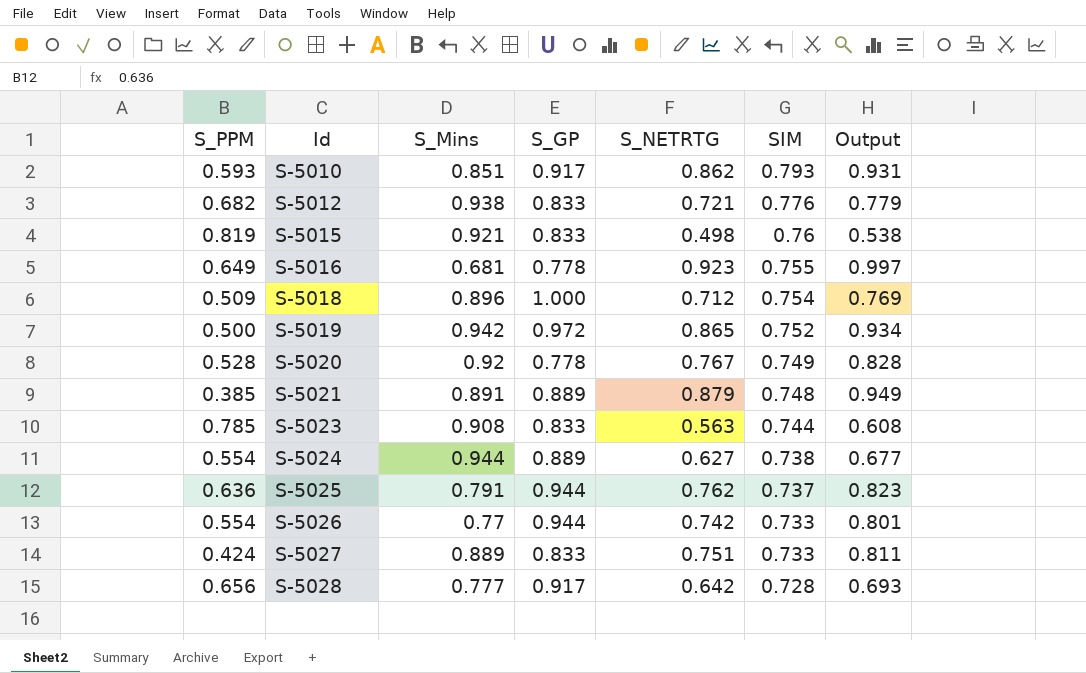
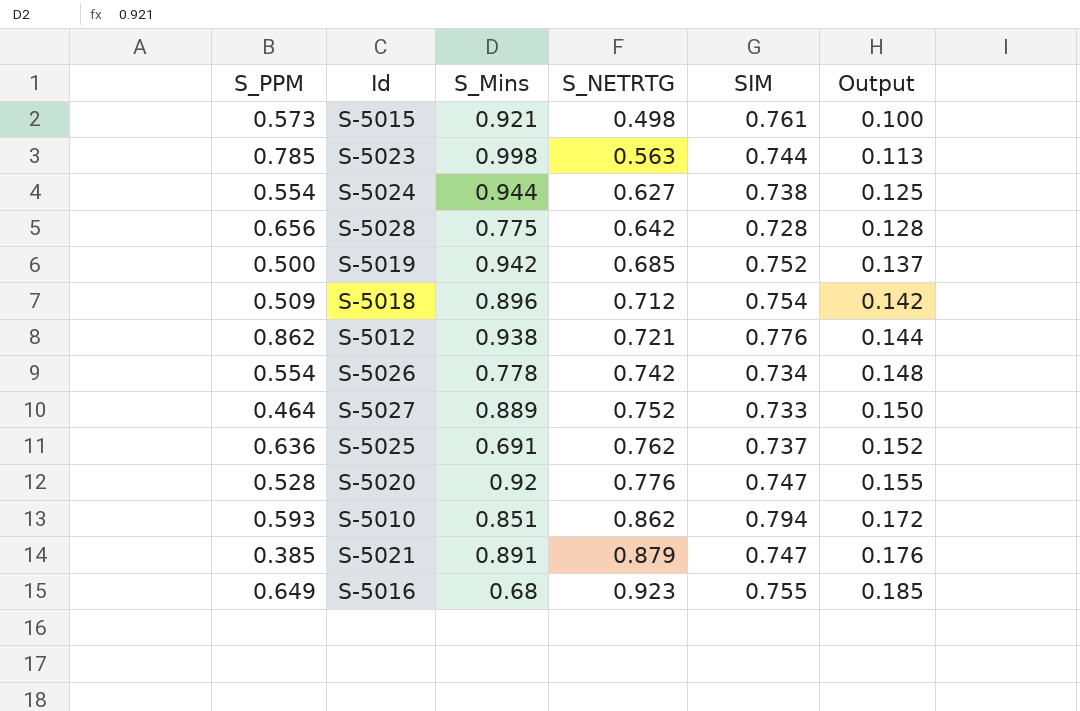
row order: Id ascending -> S_NETRTG ascending
column S_GP | position: 4 -> none
column Output | formula: [S_NETRTG] * 1.08 -> [S_NETRTG] * 0.2
S-5015 | S_PPM: 0.819 -> 0.573
S-5015 | SIM: 0.76 -> 0.761
S-5023 | S_Mins: 0.908 -> 0.998
S-5028 | S_Mins: 0.777 -> 0.775
S-5019 | S_NETRTG: 0.865 -> 0.685
S-5012 | S_PPM: 0.682 -> 0.862
S-5026 | S_Mins: 0.77 -> 0.778
S-5026 | SIM: 0.733 -> 0.734
S-5027 | S_PPM: 0.424 -> 0.464
S-5027 | S_NETRTG: 0.751 -> 0.752
S-5025 | S_Mins: 0.791 -> 0.691
S-5020 | S_NETRTG: 0.767 -> 0.776
S-5020 | SIM: 0.749 -> 0.747
S-5010 | SIM: 0.793 -> 0.794
S-5021 | SIM: 0.748 -> 0.747
S-5016 | S_Mins: 0.681 -> 0.68

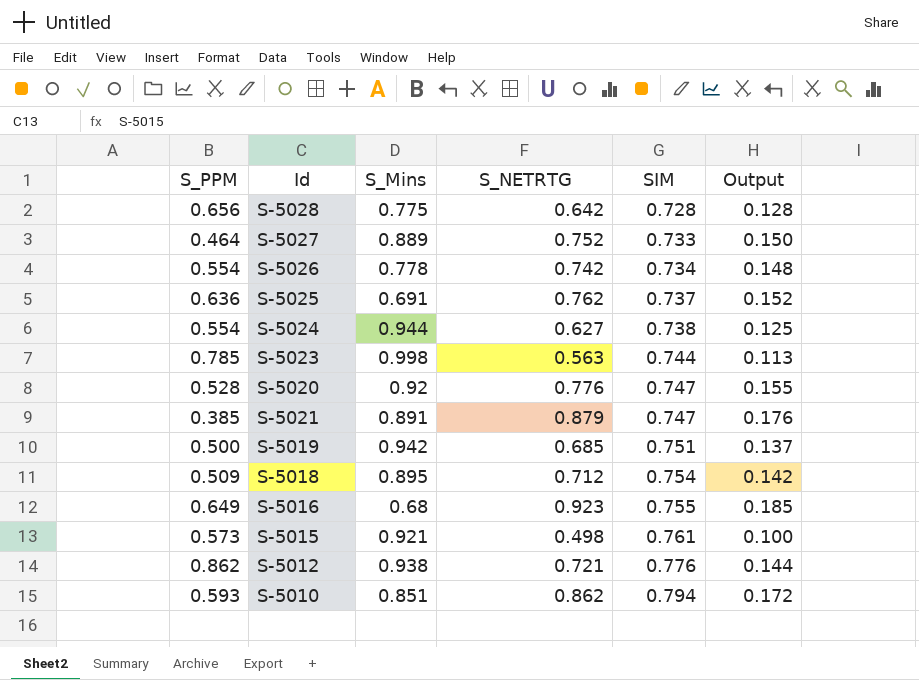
row order: S_NETRTG ascending -> SIM ascending
S-5019 | SIM: 0.752 -> 0.751
S-5018 | S_Mins: 0.896 -> 0.895

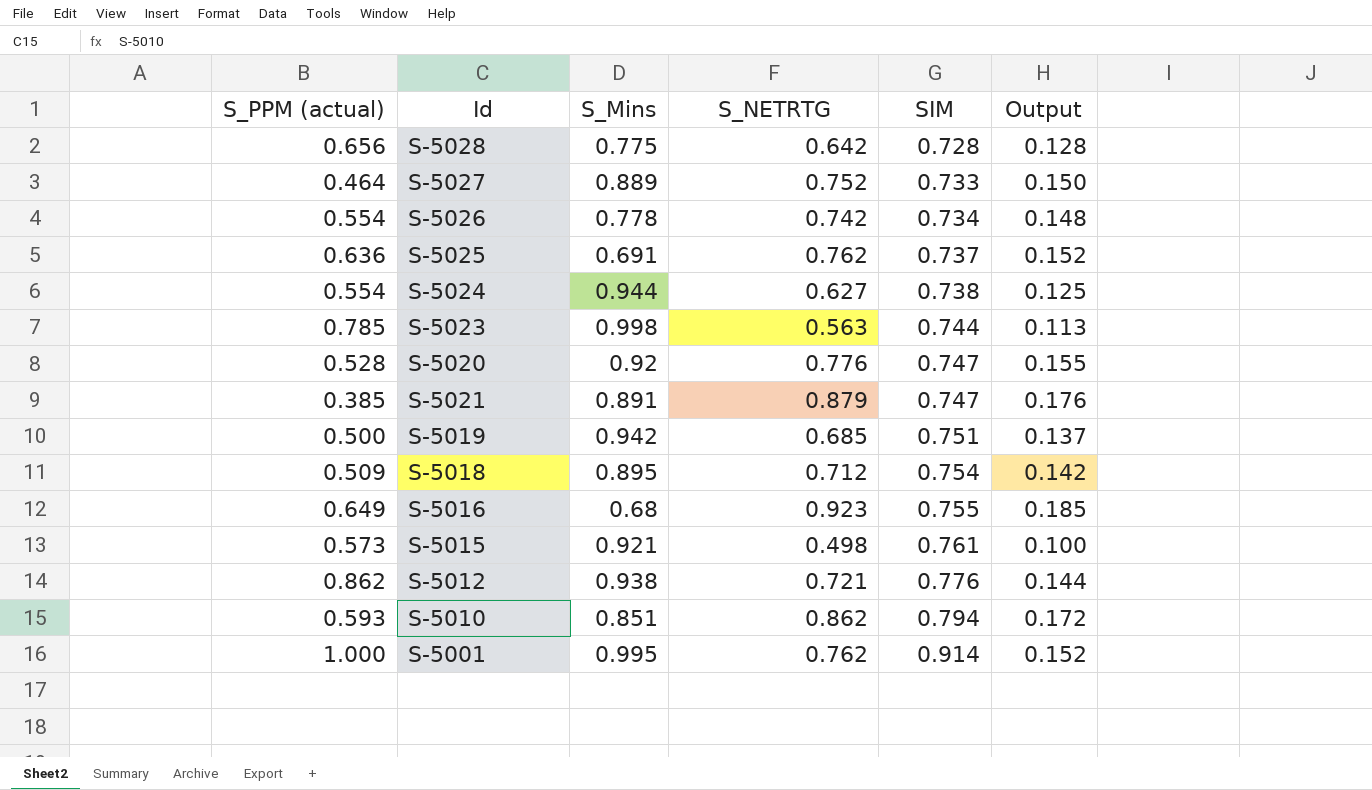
column name: S_PPM -> S_PPM (actual)
row S-5001: none -> 1.000 | 0.995 | 0.762 | 0.914 | 0.152

